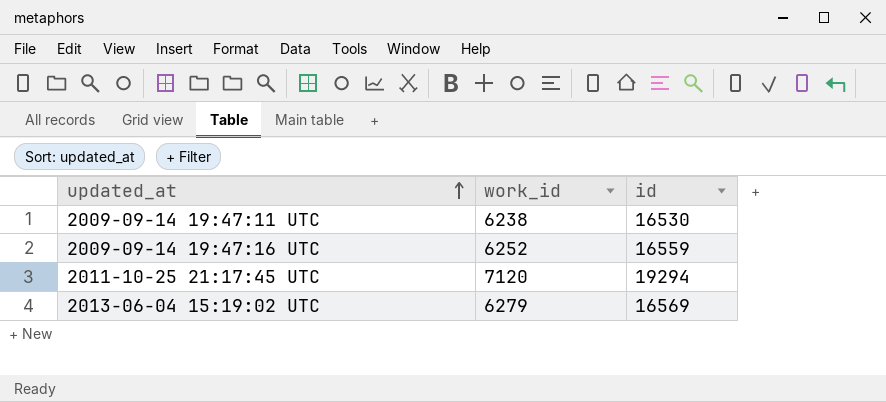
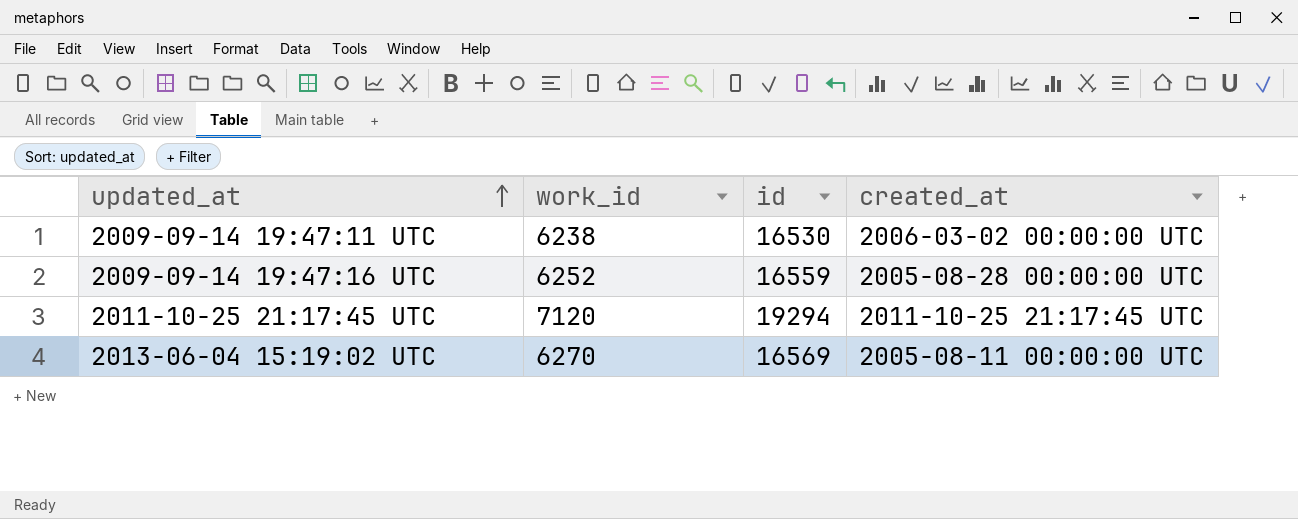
column created_at | position: none -> 4
2013-06-04 15:19:02 UTC | work_id: 6279 -> 6270

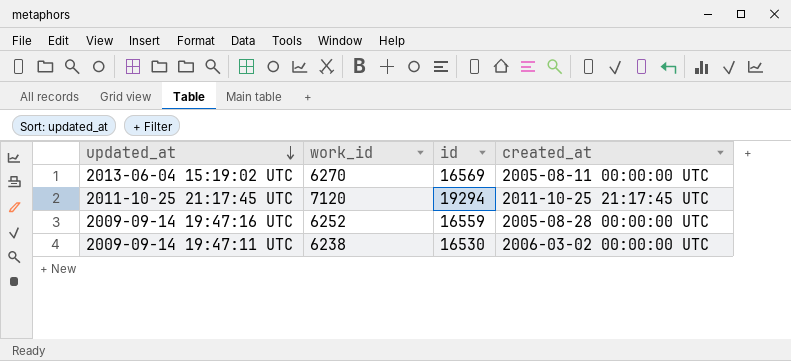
row order: updated_at ascending -> updated_at descending

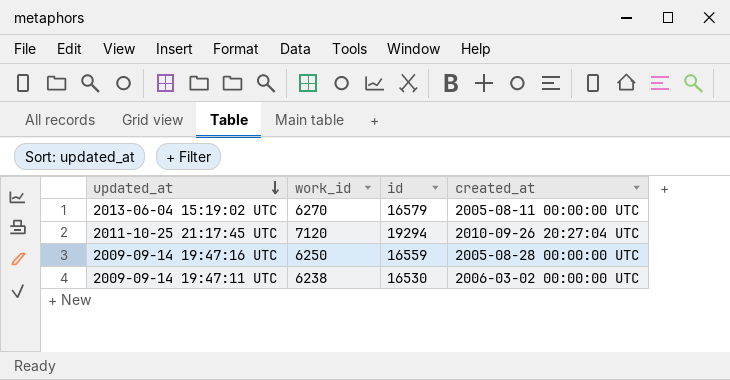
2013-06-04 15:19:02 UTC | id: 16569 -> 16579
2011-10-25 21:17:45 UTC | created_at: 2011-10-25 21:17:45 UTC -> 2010-09-26 20:27:04 UTC
2009-09-14 19:47:16 UTC | work_id: 6252 -> 6250

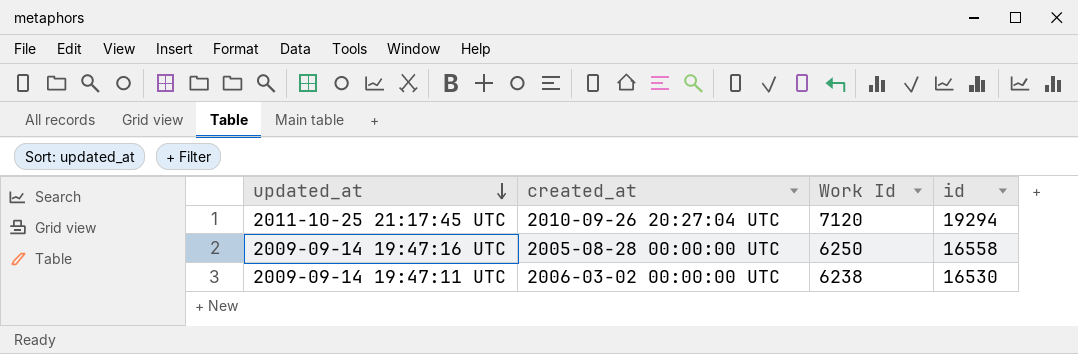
column created_at | position: 4 -> 2
column name: work_id -> Work Id
row 2013-06-04 15:19:02 UTC: 6270 | 16579 | 2005-08-11 00:00:00 UTC -> none
2009-09-14 19:47:16 UTC | id: 16559 -> 16558

